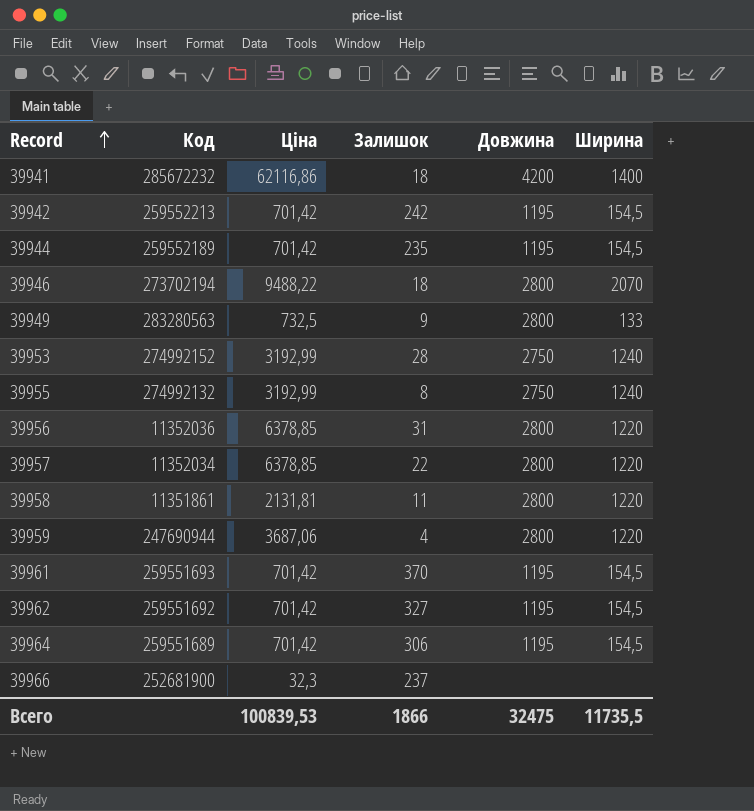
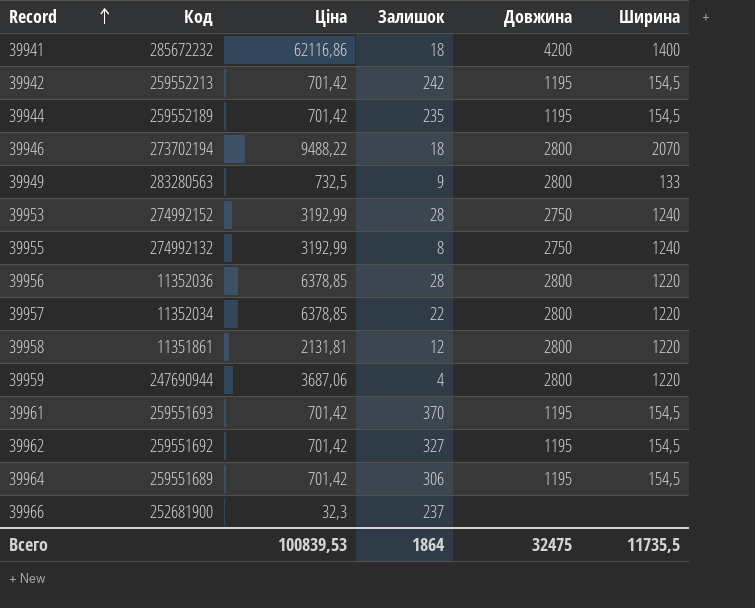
39956 | Залишок: 31 -> 28
39958 | Залишок: 11 -> 12
Всего | Залишок: 1866 -> 1864

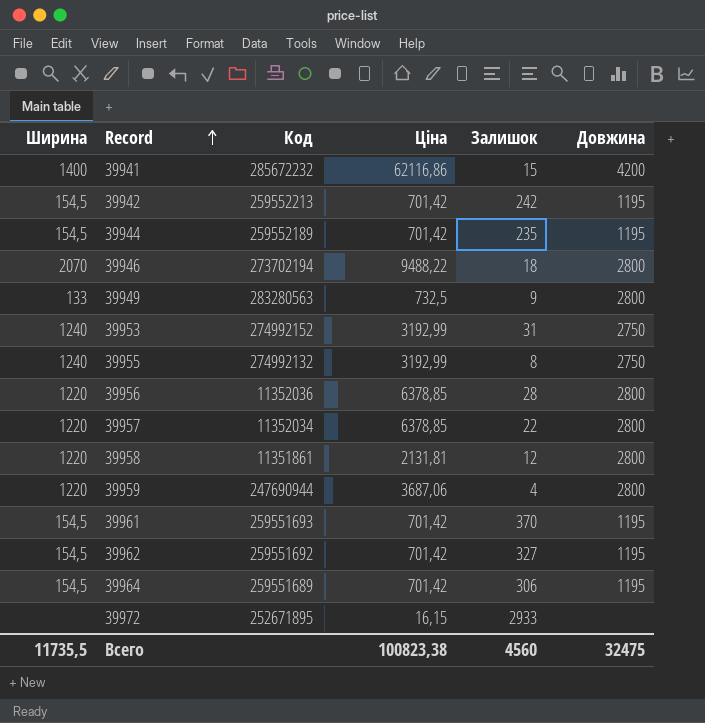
column Ширина | position: 6 -> 1
row 39966: 252681900 | 32,3 | 237 | none | none -> none
39941 | Залишок: 18 -> 15
39953 | Залишок: 28 -> 31
row 39972: none -> none | 252671895 | 16,15 | 2933 | none
Всего | Ціна: 100839,53 -> 100823,38
Всего | Залишок: 1864 -> 4560

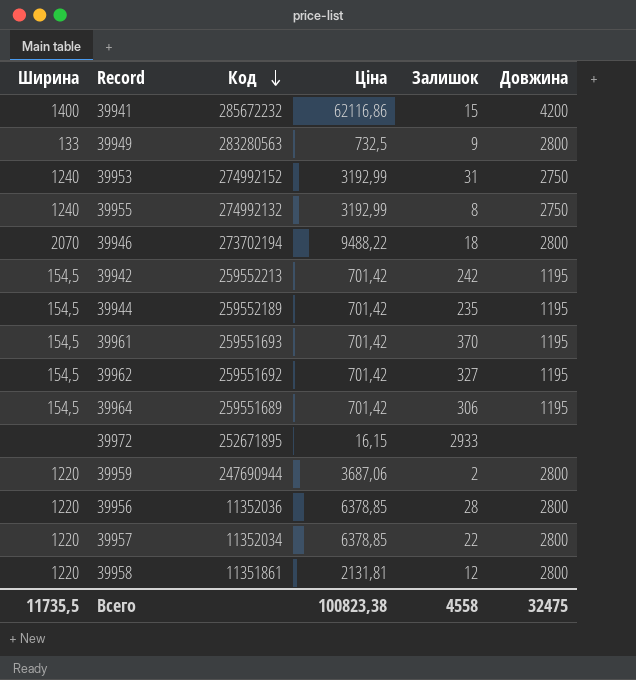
row order: Record ascending -> Код descending
39959 | Залишок: 4 -> 2
Всего | Залишок: 4560 -> 4558

